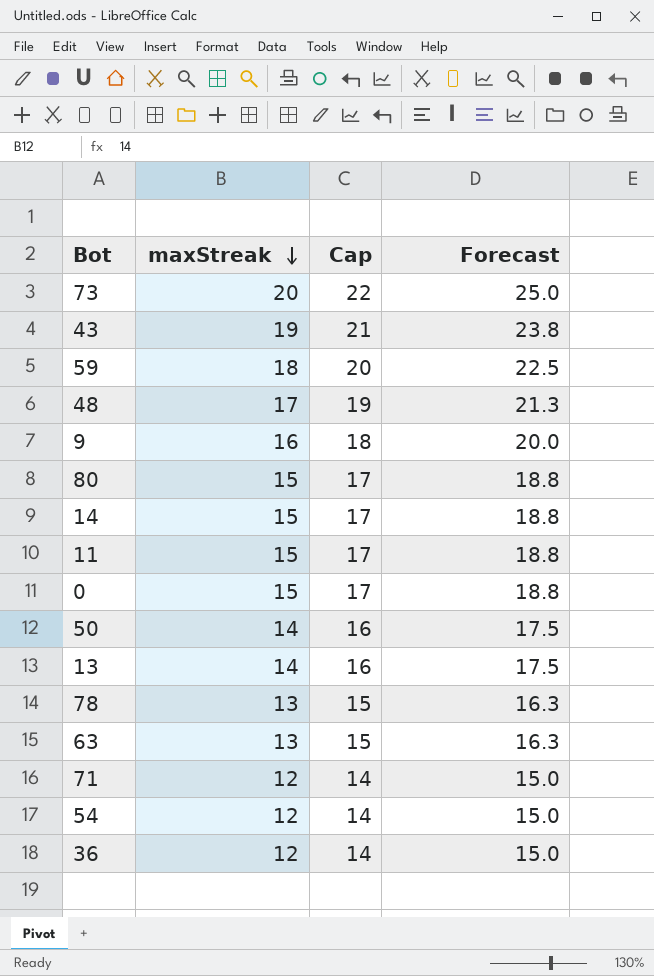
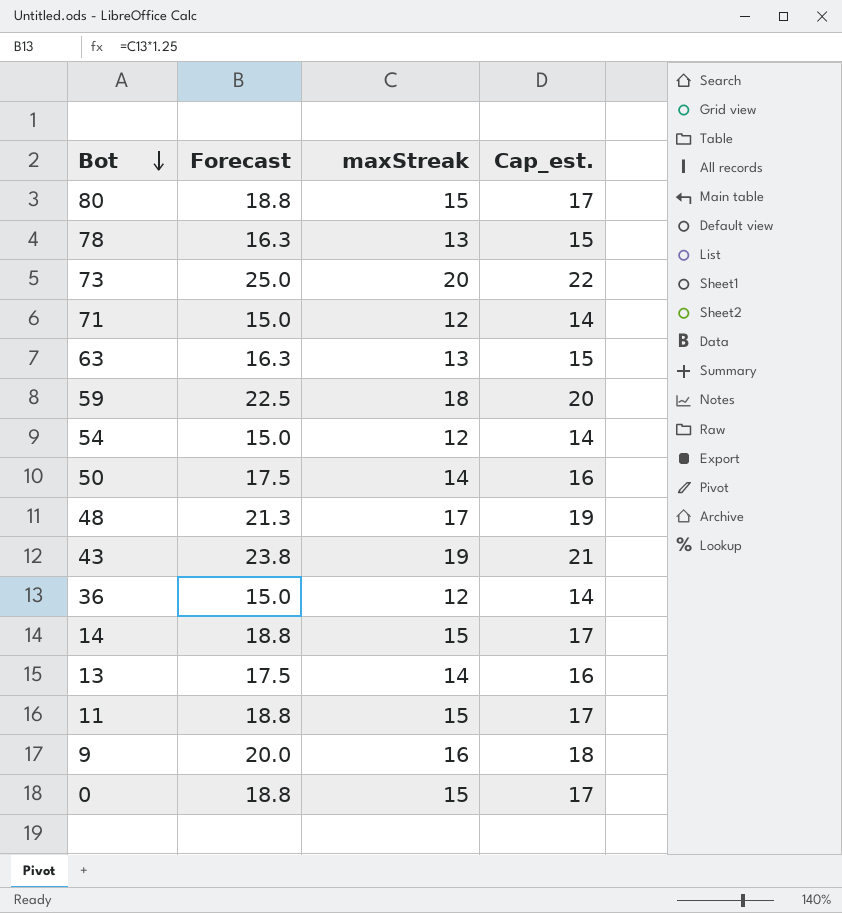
row order: maxStreak descending -> Bot descending
column Forecast | position: 4 -> 2
column name: Cap -> Cap_est.

